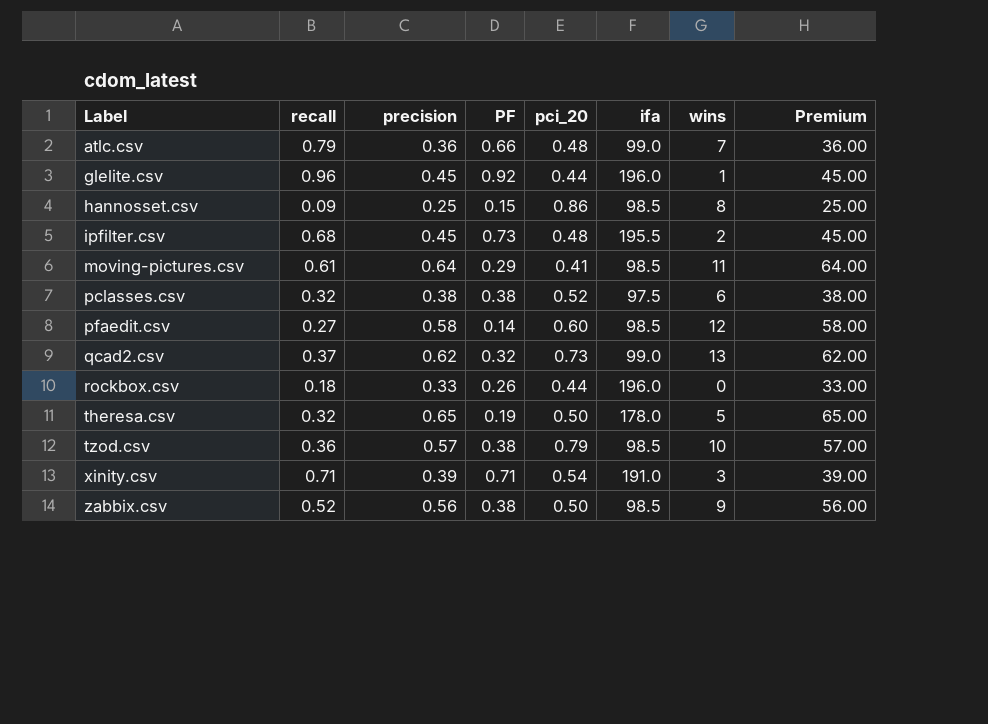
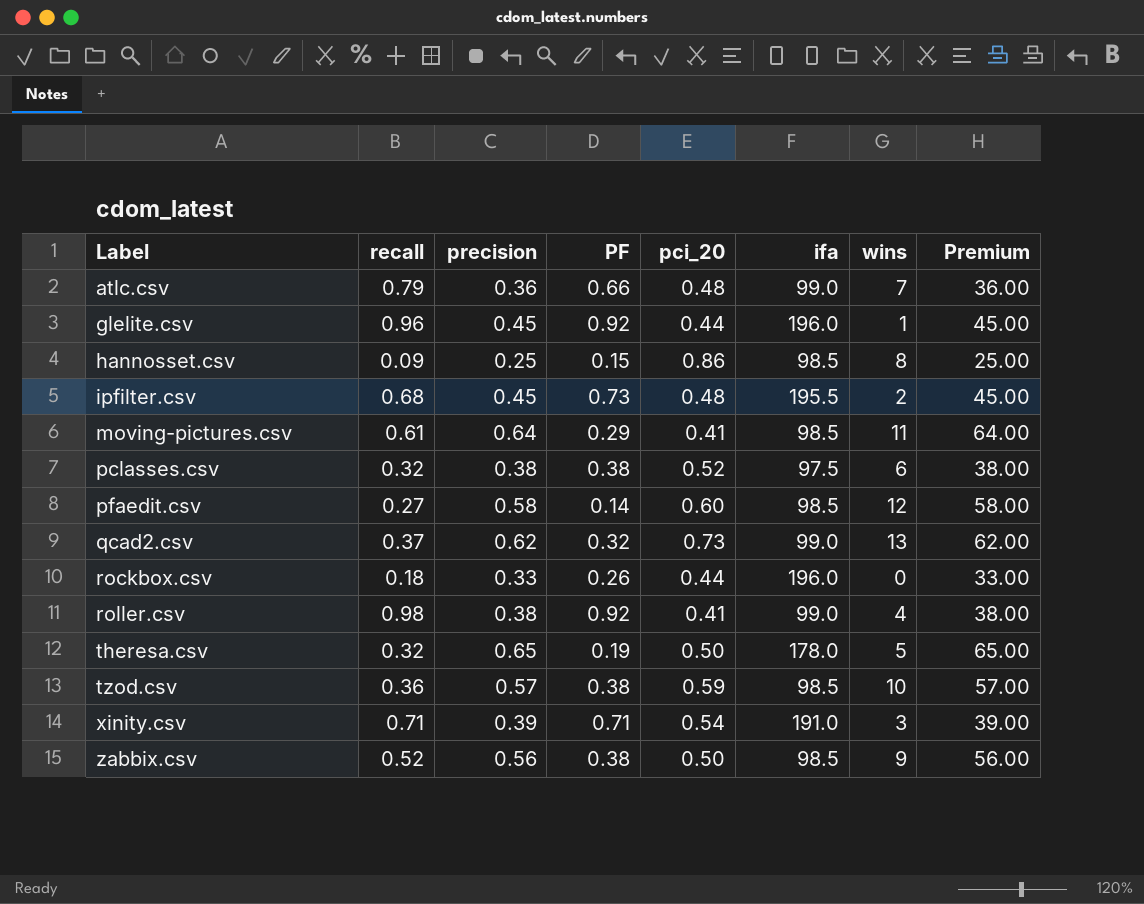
row roller.csv: none -> 0.98 | 0.38 | 0.92 | 0.41 | 99.0 | 4 | 38.00
tzod.csv | pci_20: 0.79 -> 0.59

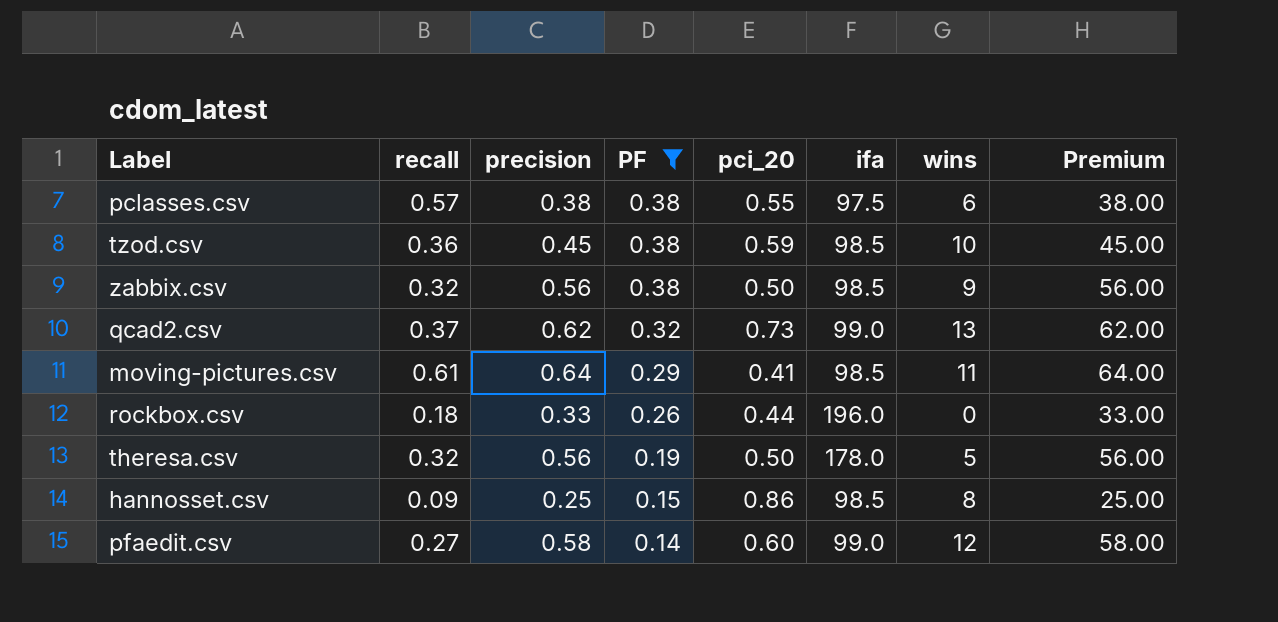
filter: none -> PF <= 0.38
row order: Label ascending -> PF descending
pclasses.csv | recall: 0.32 -> 0.57
pclasses.csv | pci_20: 0.52 -> 0.55
tzod.csv | precision: 0.57 -> 0.45
tzod.csv | Premium: 57.00 -> 45.00
zabbix.csv | recall: 0.52 -> 0.32
theresa.csv | precision: 0.65 -> 0.56
theresa.csv | Premium: 65.00 -> 56.00
pfaedit.csv | ifa: 98.5 -> 99.0

